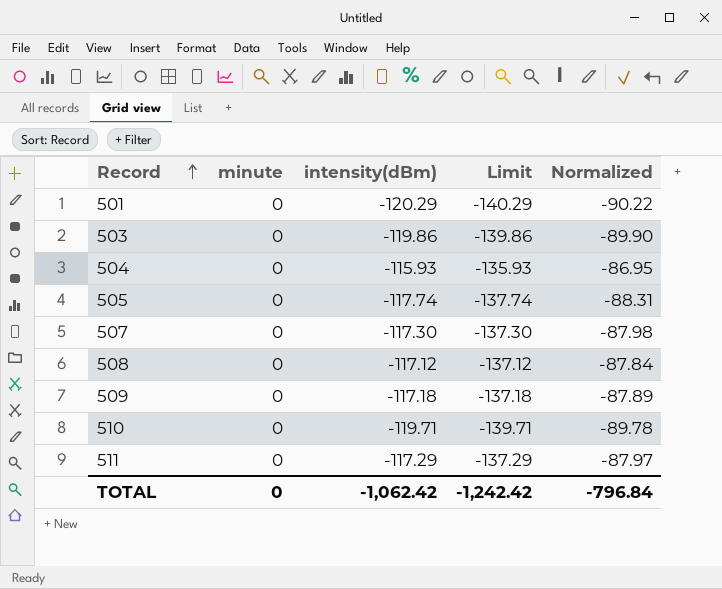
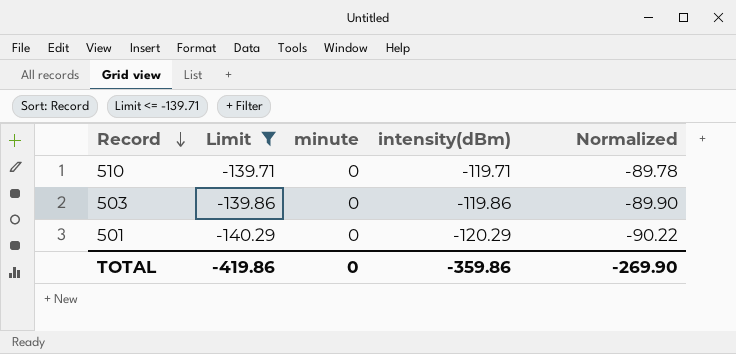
filter: none -> Limit <= -139.71
row order: Record ascending -> Record descending
column Limit | position: 4 -> 2
TOTAL | Limit: -1,242.42 -> -419.86
TOTAL | intensity(dBm): -1,062.42 -> -359.86
TOTAL | Normalized: -796.84 -> -269.90

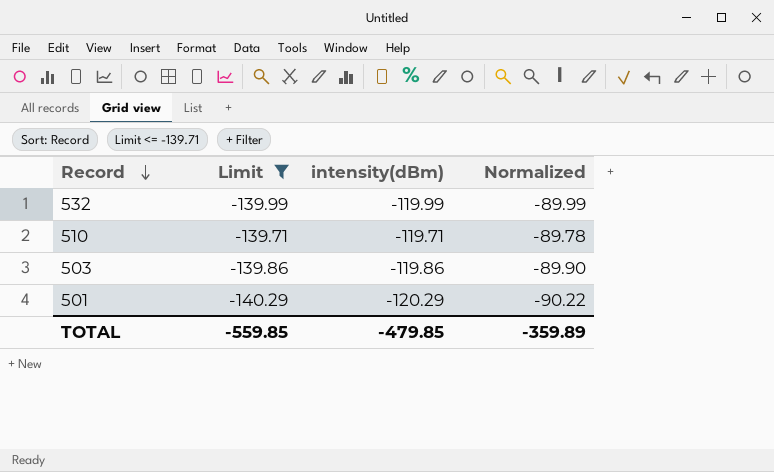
column minute | position: 3 -> none
row 532: none -> -139.99 | -119.99 | -89.99
TOTAL | Limit: -419.86 -> -559.85
TOTAL | intensity(dBm): -359.86 -> -479.85
TOTAL | Normalized: -269.90 -> -359.89

